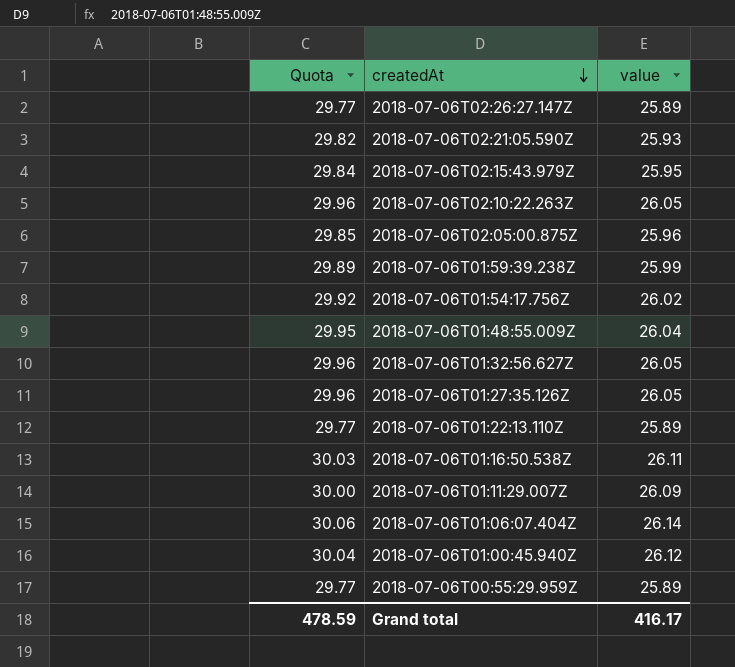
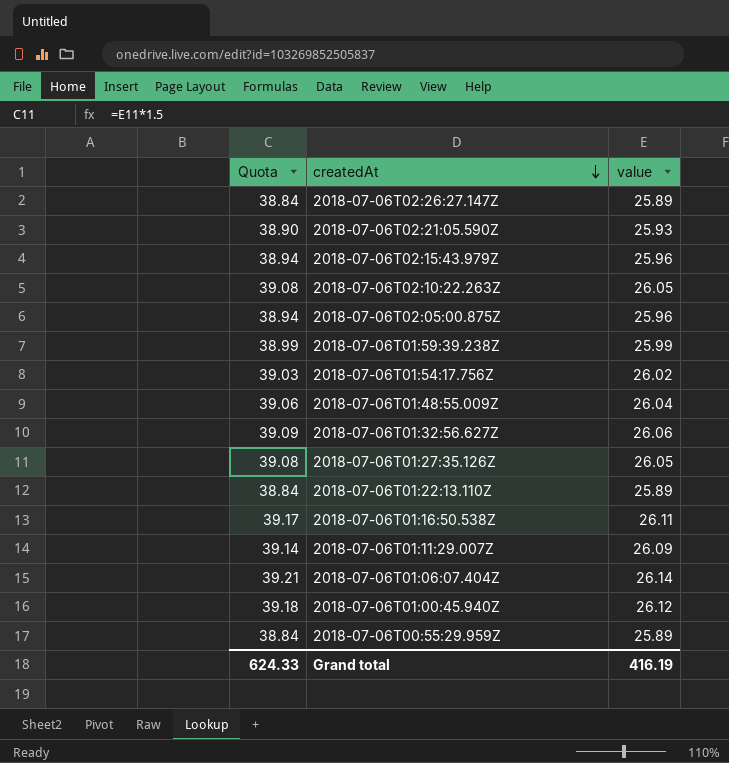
column Quota | formula: [value] * 1.15 -> [value] * 1.5
2018-07-06T02:15:43.979Z | value: 25.95 -> 25.96
2018-07-06T01:32:56.627Z | value: 26.05 -> 26.06
Grand total | Quota: 478.59 -> 624.33
Grand total | value: 416.17 -> 416.19

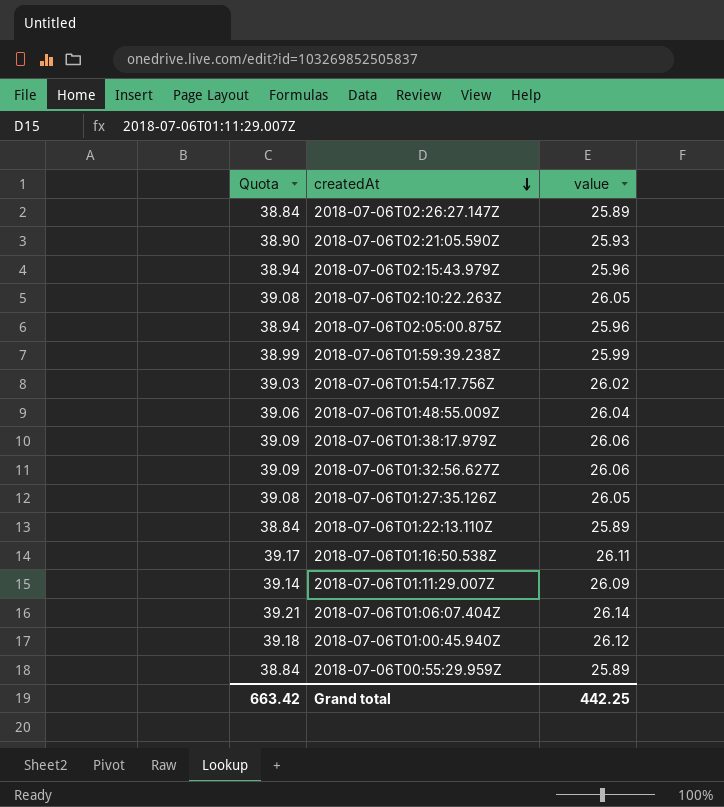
row 2018-07-06T01:38:17.979Z: none -> 39.09 | 26.06
Grand total | Quota: 624.33 -> 663.42
Grand total | value: 416.19 -> 442.25

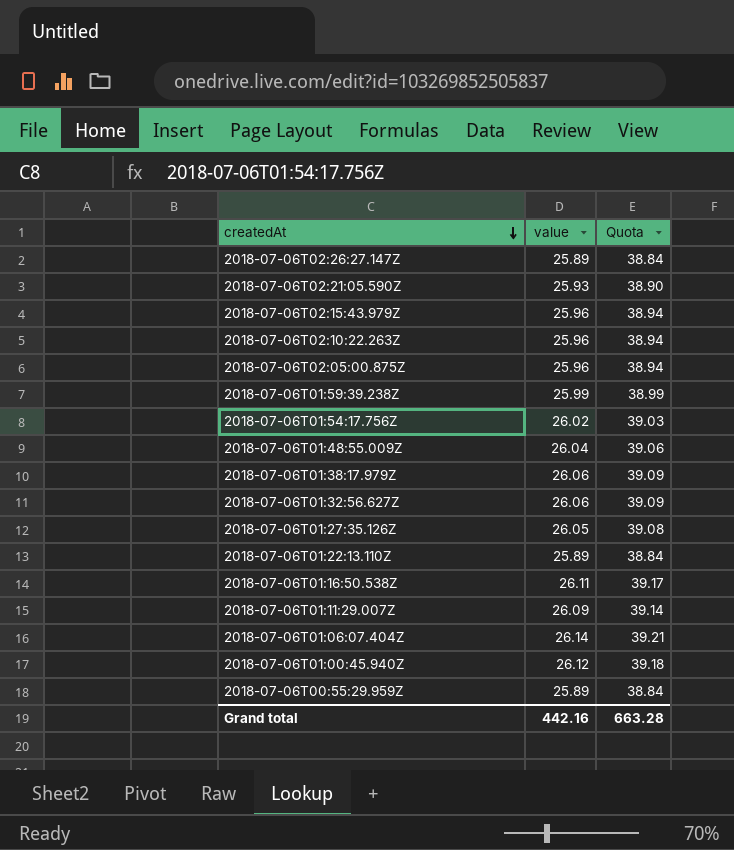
column Quota | position: 1 -> 3
2018-07-06T02:10:22.263Z | value: 26.05 -> 25.96
2018-07-06T02:10:22.263Z | Quota: 39.08 -> 38.94
Grand total | value: 442.25 -> 442.16
Grand total | Quota: 663.42 -> 663.28

